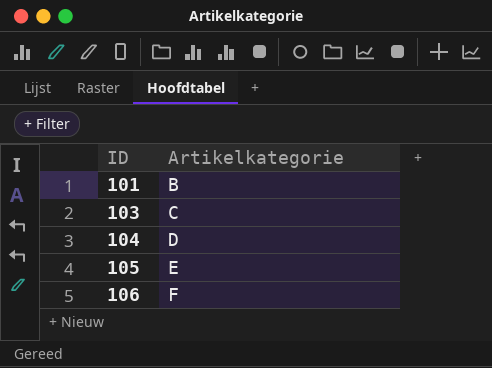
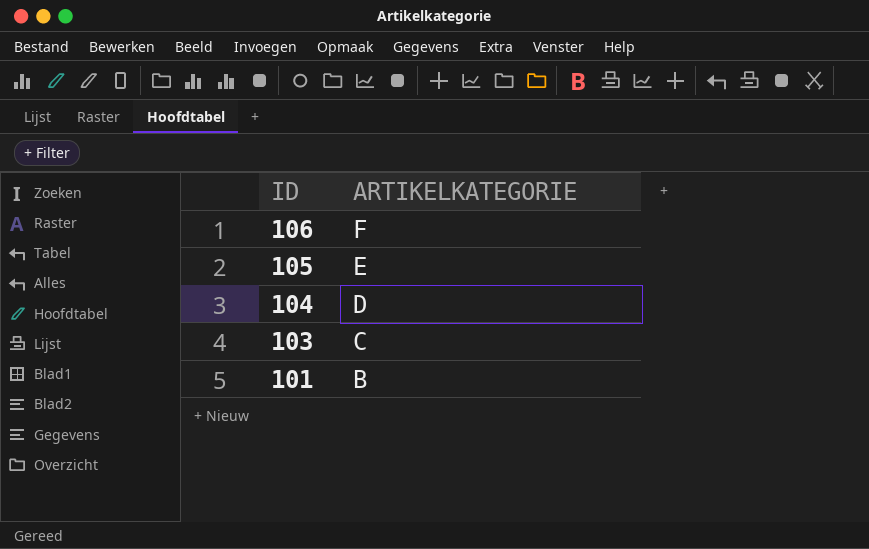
row order: ID ascending -> ID descending
column name: Artikelkategorie -> ARTIKELKATEGORIE

